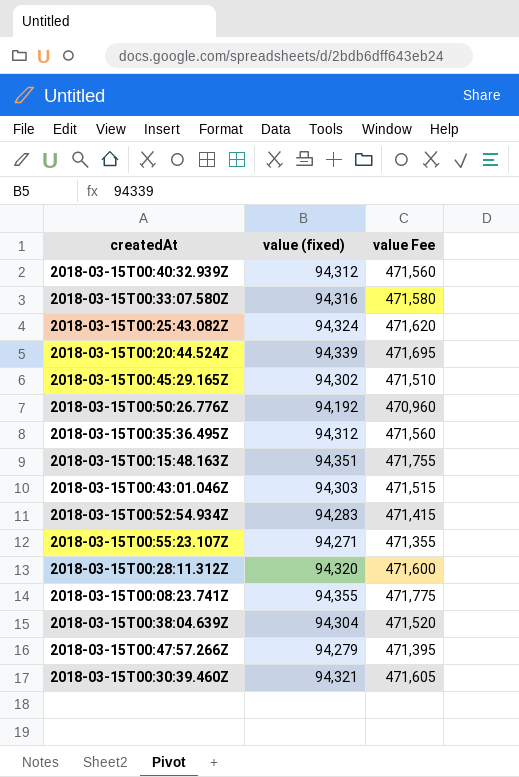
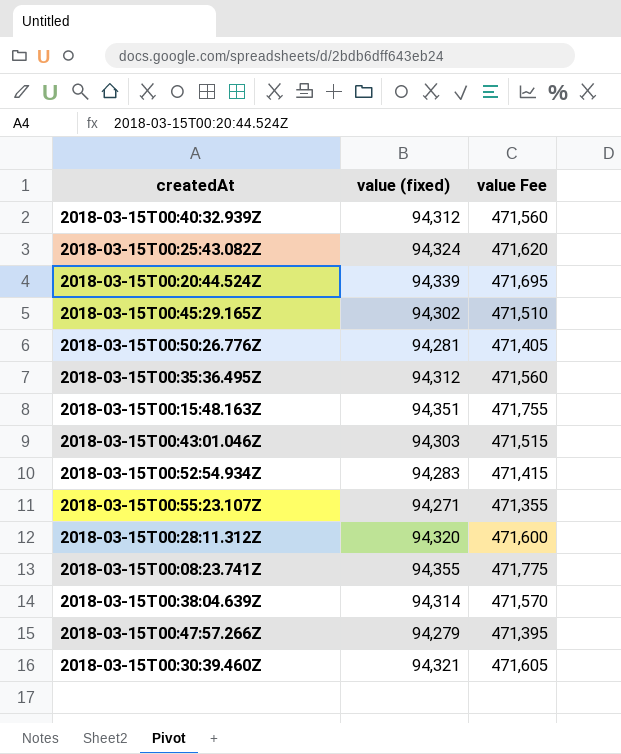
row 2018-03-15T00:33:07.580Z: 94,316 | 471,580 -> none
2018-03-15T00:50:26.776Z | value (fixed): 94,192 -> 94,281
2018-03-15T00:50:26.776Z | value Fee: 470,960 -> 471,405
2018-03-15T00:38:04.639Z | value (fixed): 94,304 -> 94,314
2018-03-15T00:38:04.639Z | value Fee: 471,520 -> 471,570

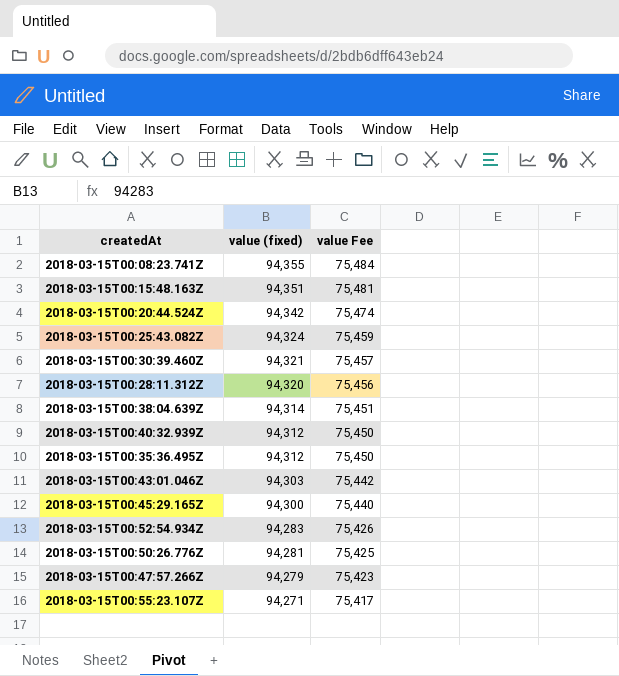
row order: none -> value (fixed) descending
column value Fee | formula: [value (fixed)] * 5 -> [value (fixed)] * 0.8
2018-03-15T00:20:44.524Z | value (fixed): 94,339 -> 94,342
2018-03-15T00:45:29.165Z | value (fixed): 94,302 -> 94,300

